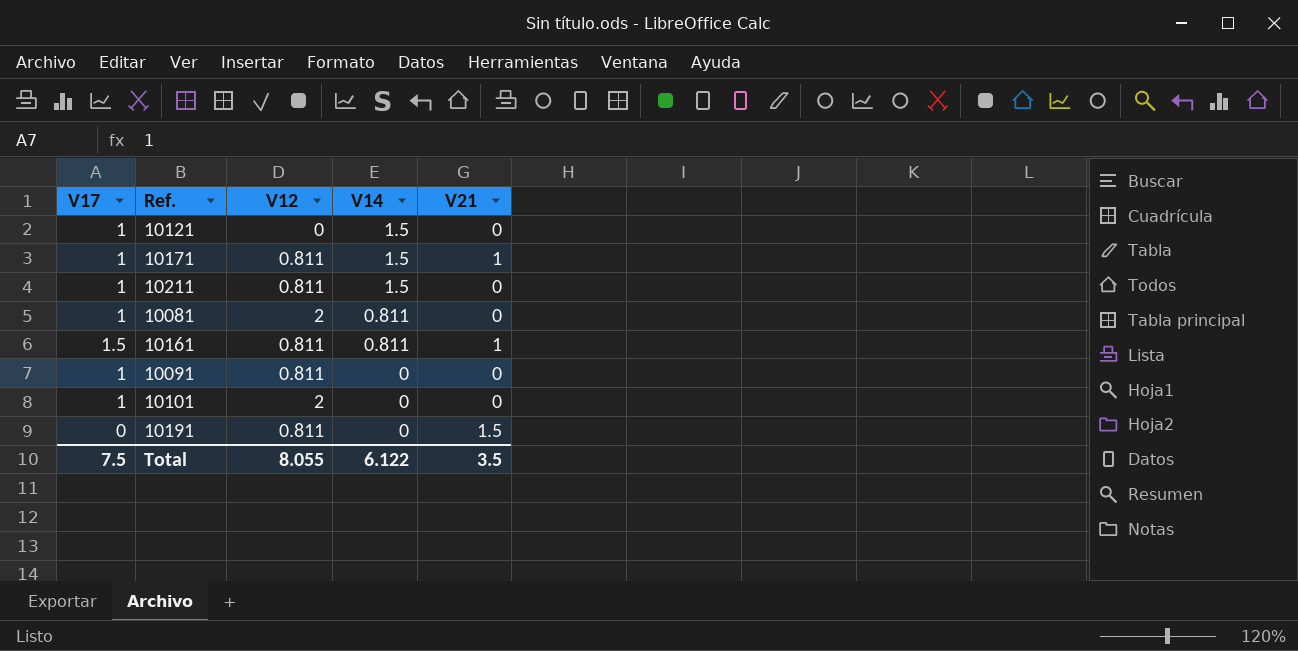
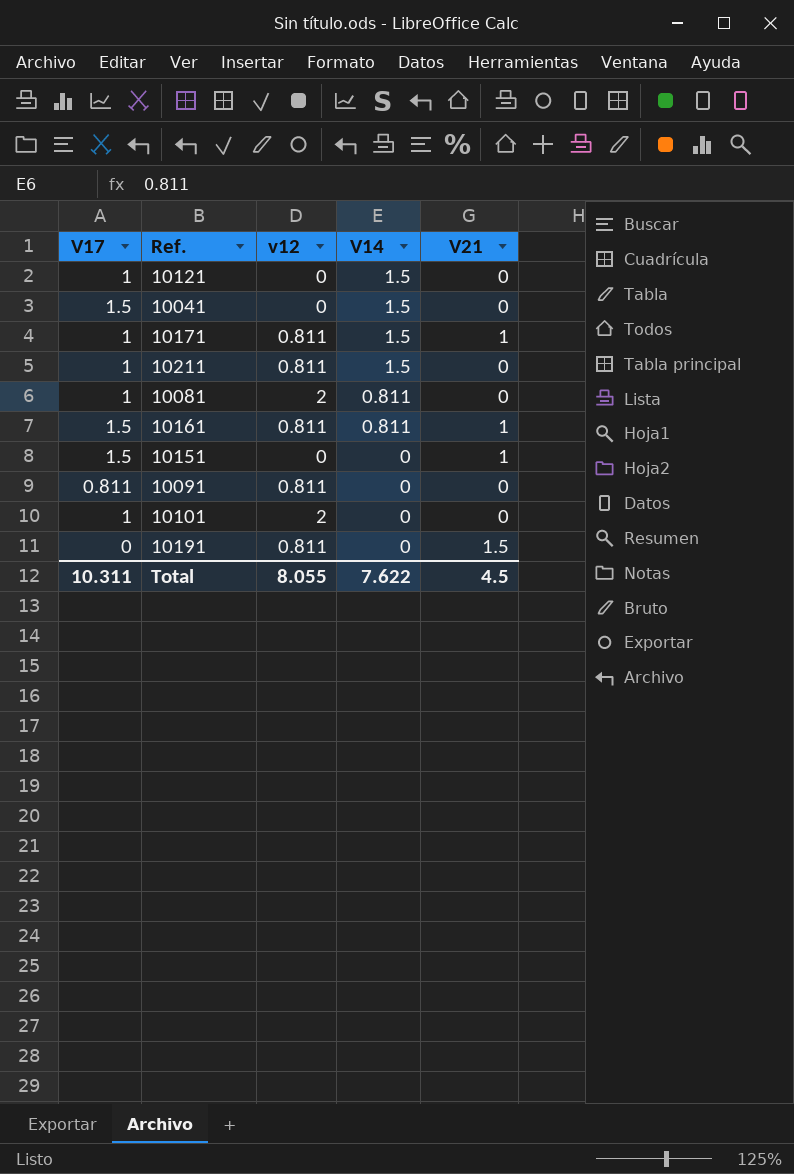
column name: V12 -> v12
row 10041: none -> 1.5 | 0 | 1.5 | 0
row 10151: none -> 1.5 | 0 | 0 | 1
10091 | V17: 1 -> 0.811
Total | V17: 7.5 -> 10.311
Total | V14: 6.122 -> 7.622
Total | V21: 3.5 -> 4.5

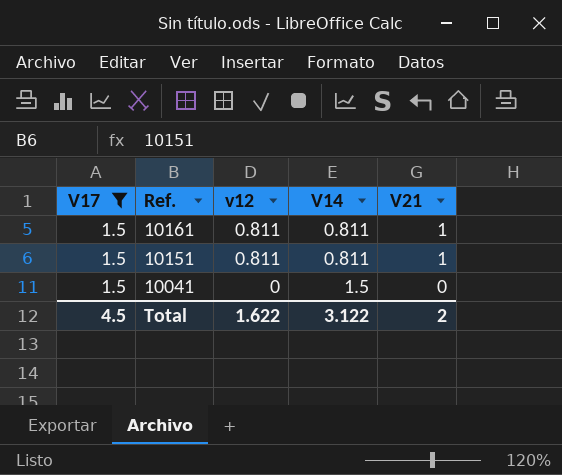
filter: none -> V17 = 1.5
row order: V14 descending -> Ref. descending
10151 | v12: 0 -> 0.811
10151 | V14: 0 -> 0.811
Total | V17: 10.311 -> 4.5
Total | v12: 8.055 -> 1.622
Total | V14: 7.622 -> 3.122
Total | V21: 4.5 -> 2

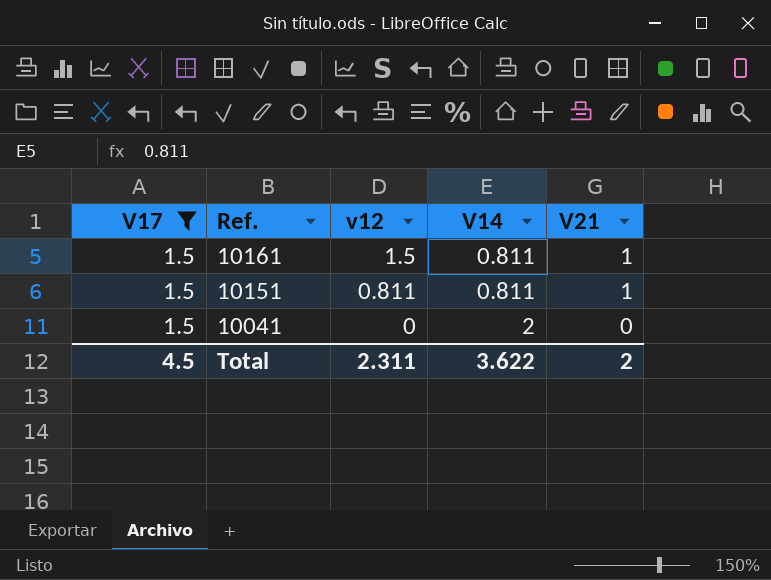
10161 | v12: 0.811 -> 1.5
10041 | V14: 1.5 -> 2
Total | v12: 1.622 -> 2.311
Total | V14: 3.122 -> 3.622

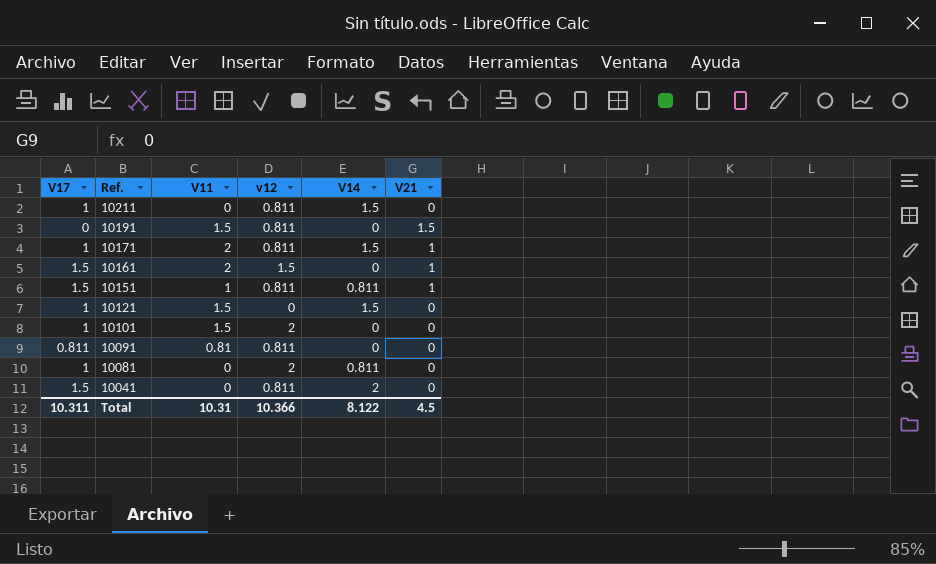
filter: V17 = 1.5 -> none
column V11 | position: none -> 3
10161 | V14: 0.811 -> 0
10041 | v12: 0 -> 0.811
Total | V17: 4.5 -> 10.311
Total | v12: 2.311 -> 10.366
Total | V14: 3.622 -> 8.122
Total | V21: 2 -> 4.5

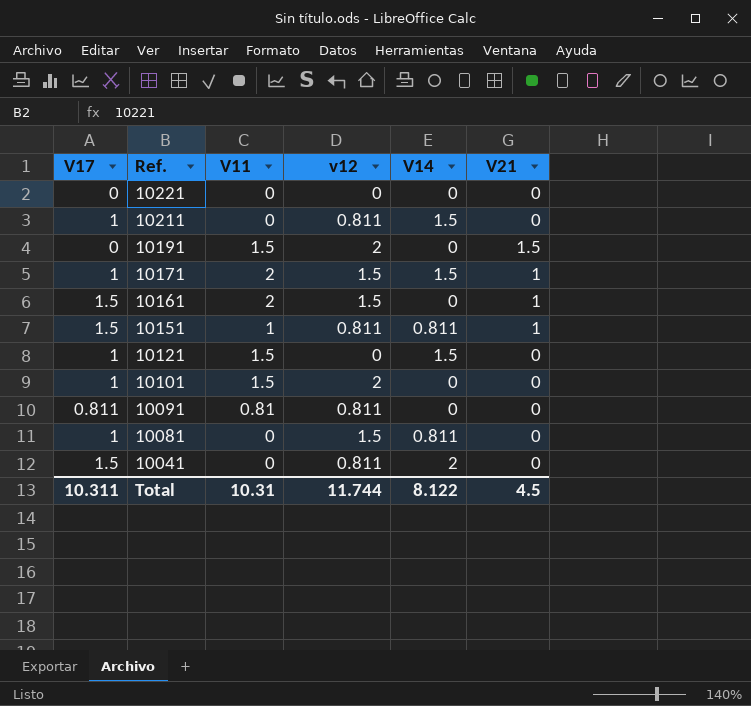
row 10221: none -> 0 | 0 | 0 | 0 | 0
10191 | v12: 0.811 -> 2
10171 | v12: 0.811 -> 1.5
10081 | v12: 2 -> 1.5
Total | v12: 10.366 -> 11.744

